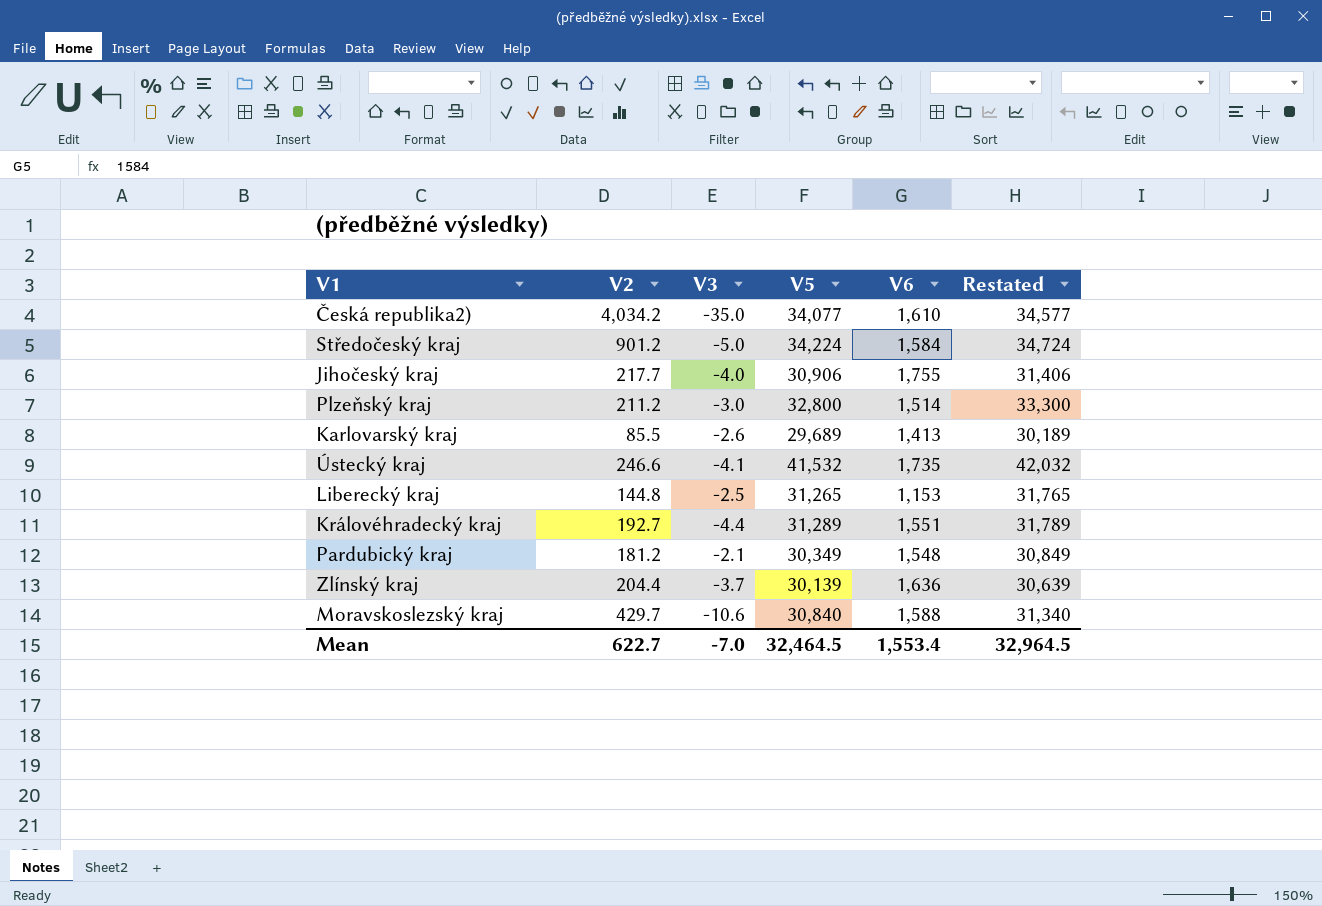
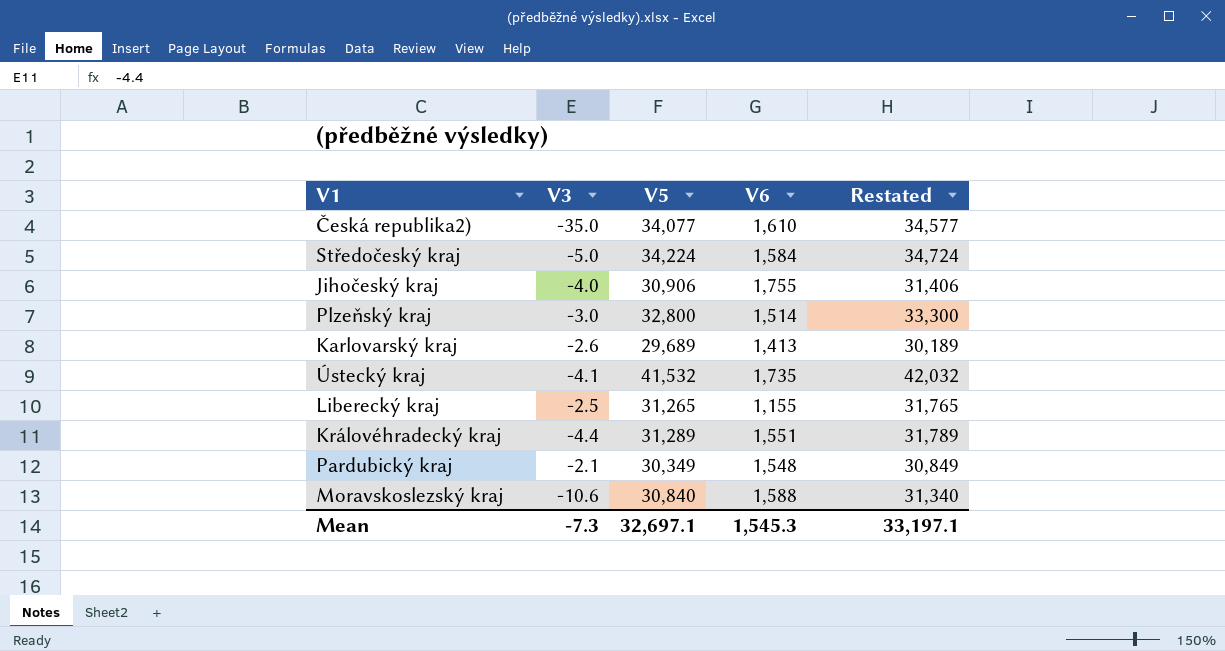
column V2 | position: 2 -> none
row Zlínský kraj: 204.4 | -3.7 | 30,139 | 1,636 | 30,639 -> none
Liberecký kraj | V6: 1,153 -> 1,155
Mean | V3: -7.0 -> -7.3
Mean | V5: 32,464.5 -> 32,697.1
Mean | V6: 1,553.4 -> 1,545.3
Mean | Restated: 32,964.5 -> 33,197.1

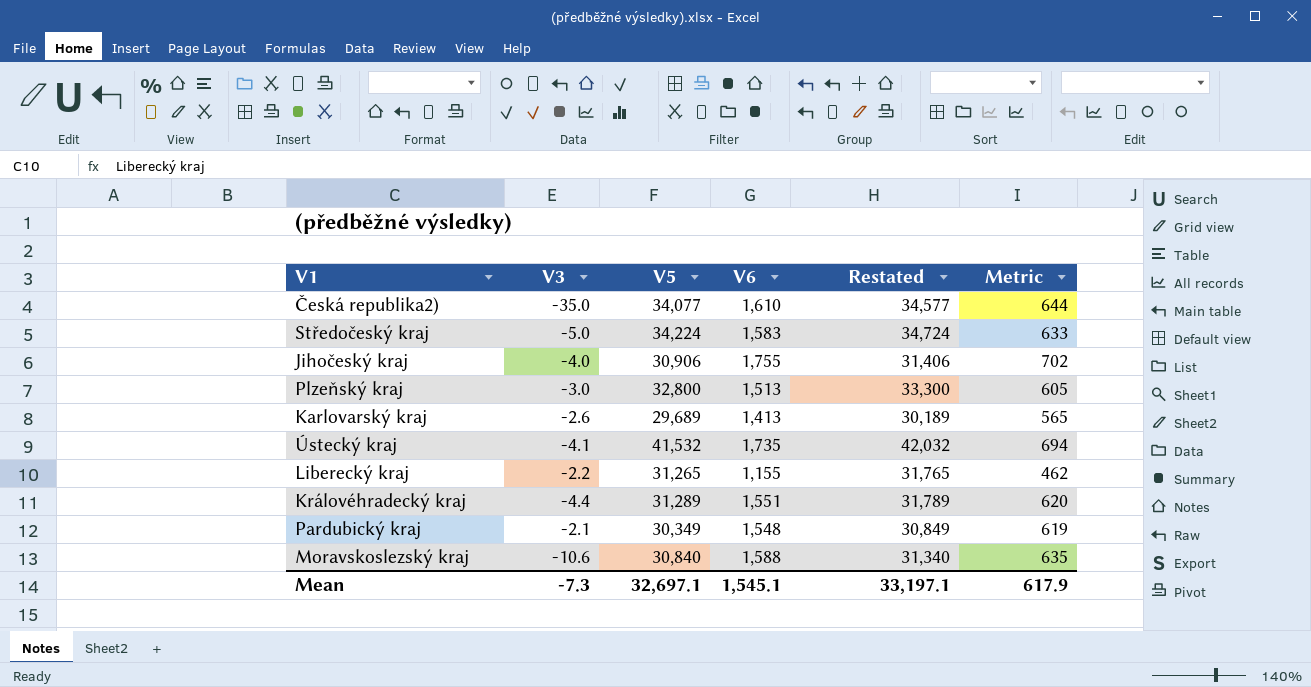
column Metric | formula: none -> [V6] * 0.4
Středočeský kraj | V6: 1,584 -> 1,583
Plzeňský kraj | V6: 1,514 -> 1,513
Liberecký kraj | V3: -2.5 -> -2.2
Mean | V6: 1,545.3 -> 1,545.1

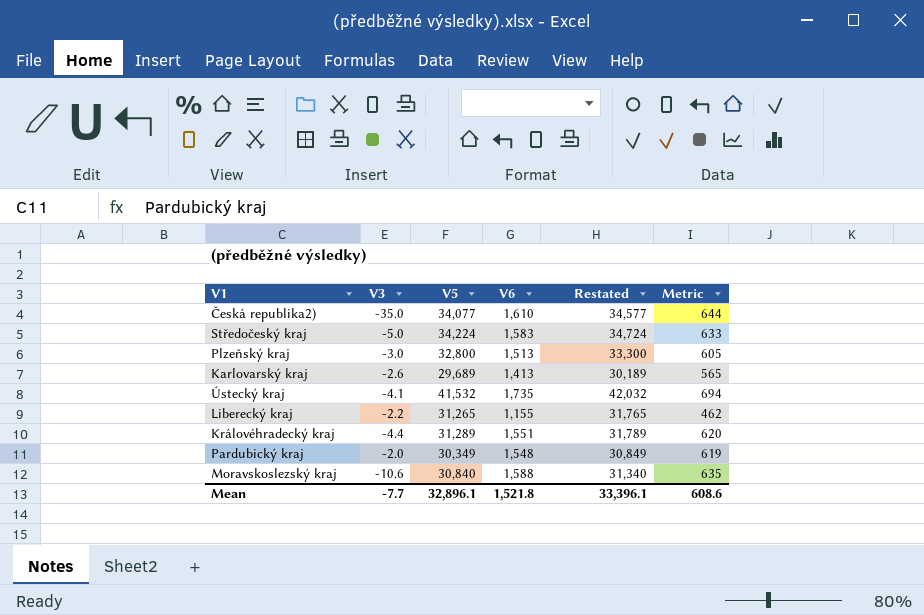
row Jihočeský kraj: -4.0 | 30,906 | 1,755 | 31,406 | 702 -> none
Pardubický kraj | V3: -2.1 -> -2.0
Mean | V3: -7.3 -> -7.7
Mean | V5: 32,697.1 -> 32,896.1
Mean | V6: 1,545.1 -> 1,521.8
Mean | Restated: 33,197.1 -> 33,396.1
Mean | Metric: 617.9 -> 608.6

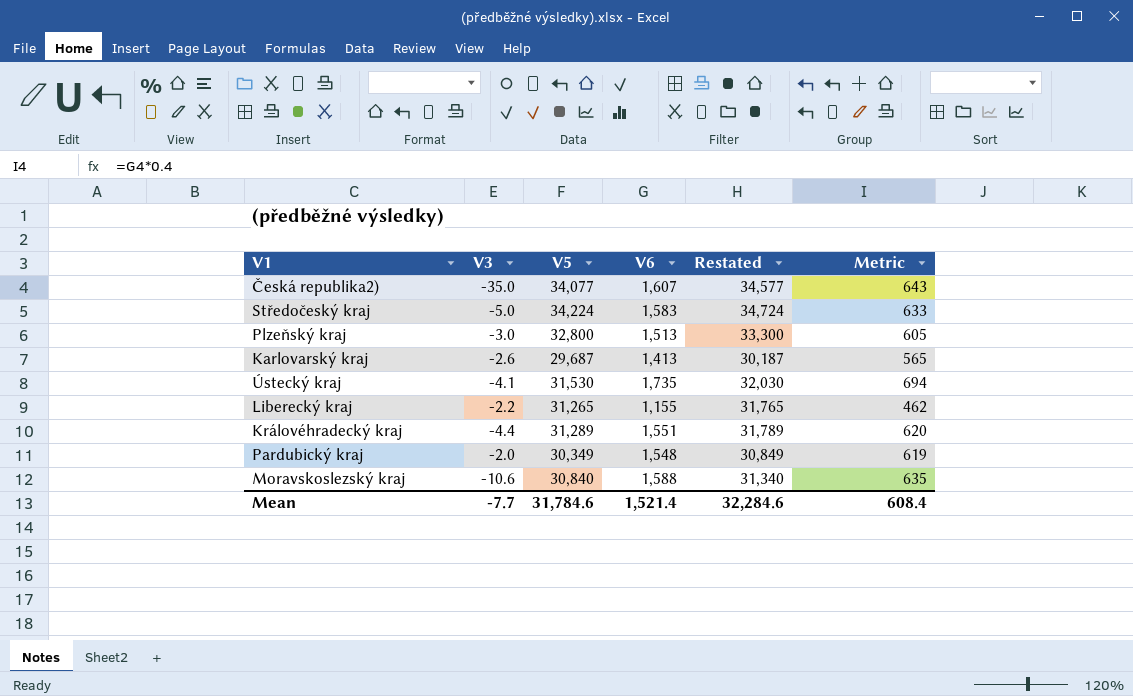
Česká republika2) | V6: 1,610 -> 1,607
Česká republika2) | Metric: 644 -> 643
Karlovarský kraj | V5: 29,689 -> 29,687
Karlovarský kraj | Restated: 30,189 -> 30,187
Ústecký kraj | V5: 41,532 -> 31,530
Ústecký kraj | Restated: 42,032 -> 32,030
Mean | V5: 32,896.1 -> 31,784.6
Mean | V6: 1,521.8 -> 1,521.4
Mean | Restated: 33,396.1 -> 32,284.6
Mean | Metric: 608.6 -> 608.4

